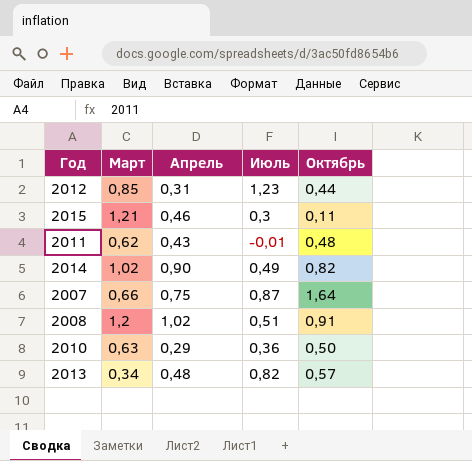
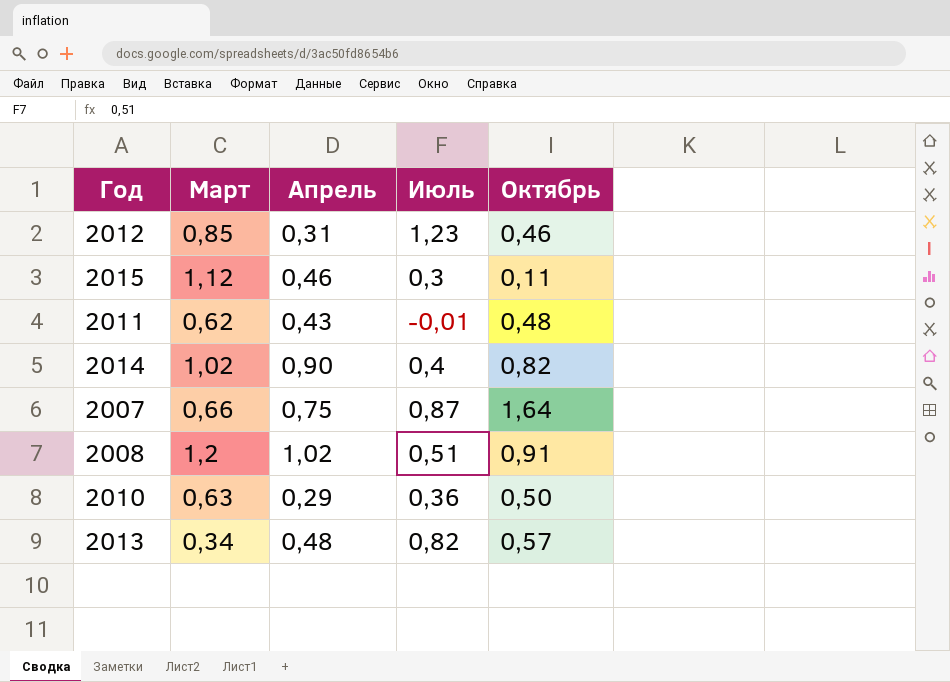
2012 | Октябрь: 0,44 -> 0,46
2015 | Март: 1,21 -> 1,12
2014 | Июль: 0,49 -> 0,4

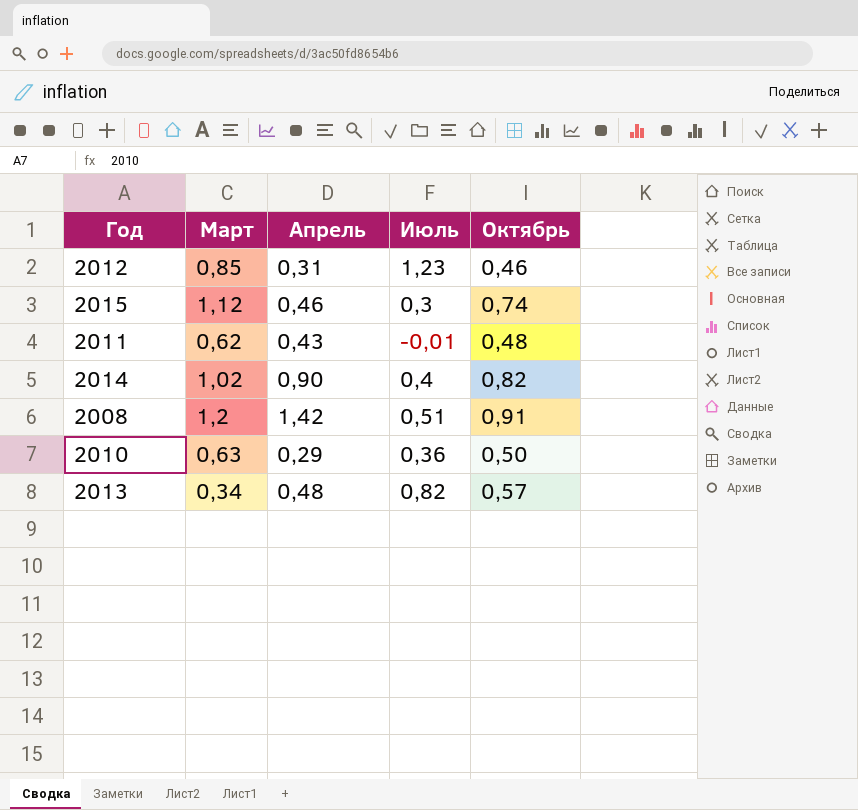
row 2007: 0,66 | 0,75 | 0,87 | 1,64 -> none
2015 | Октябрь: 0,11 -> 0,74
2008 | Апрель: 1,02 -> 1,42

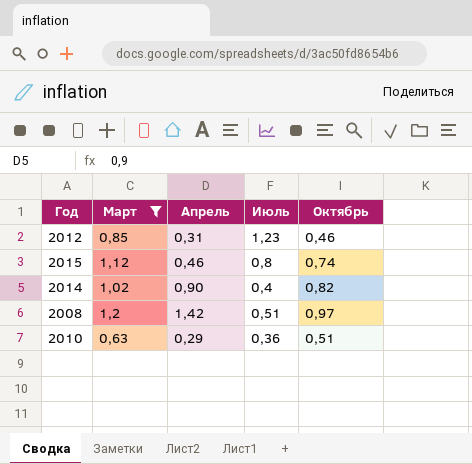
filter: none -> Март >= 0,63
2015 | Июль: 0,3 -> 0,8
2008 | Октябрь: 0,91 -> 0,97
2010 | Октябрь: 0,50 -> 0,51

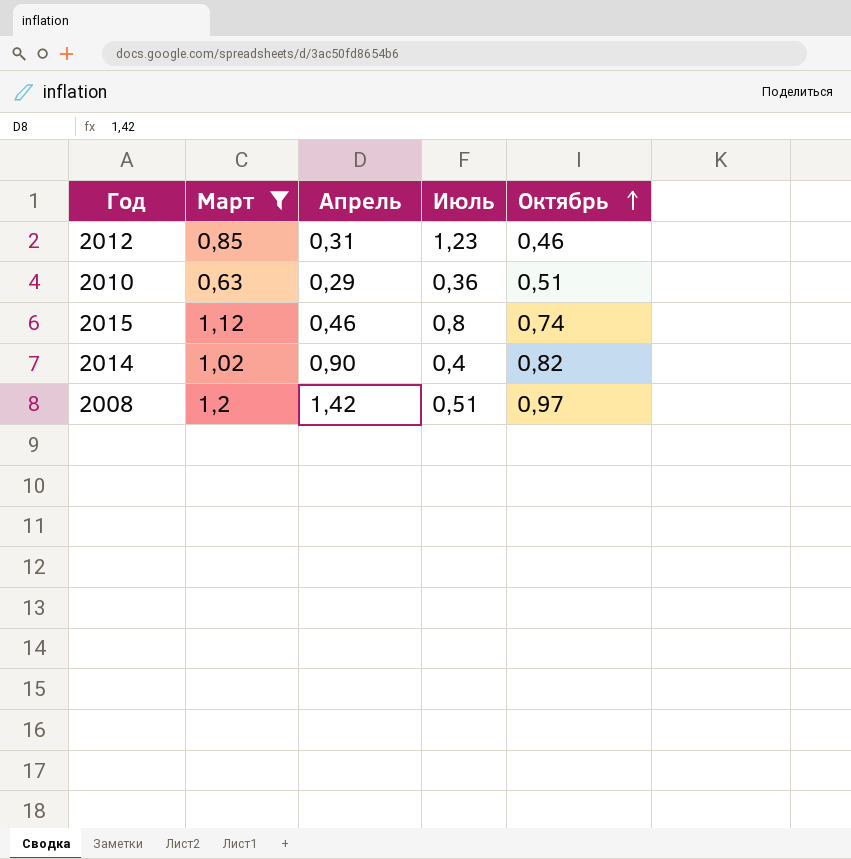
row order: none -> Октябрь ascending

